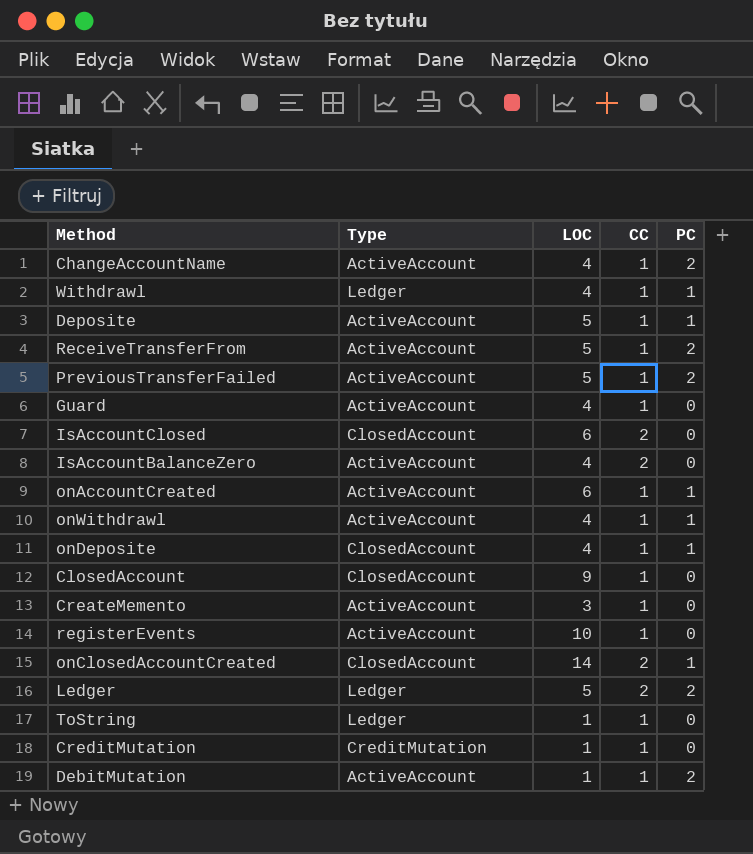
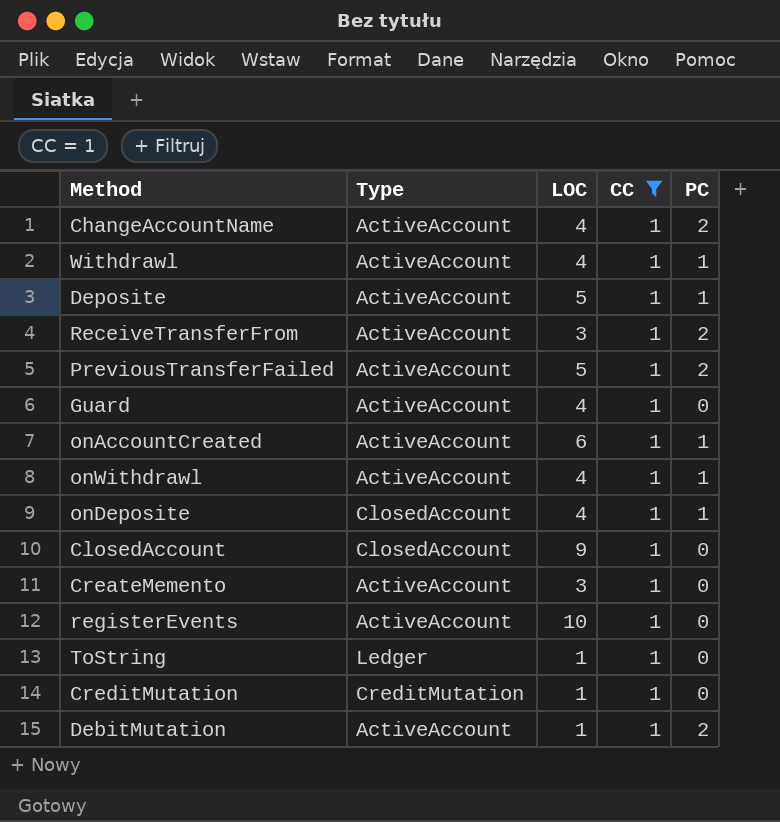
filter: none -> CC = 1
Withdrawl | Type: Ledger -> ActiveAccount
ReceiveTransferFrom | LOC: 5 -> 3

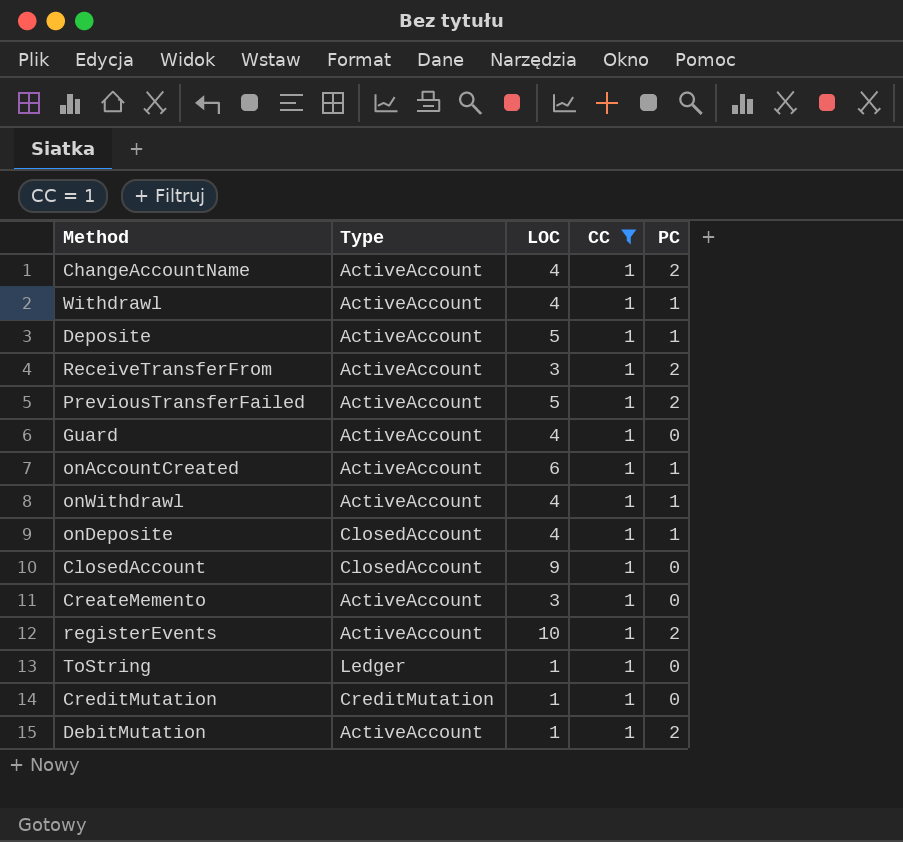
registerEvents | PC: 0 -> 2

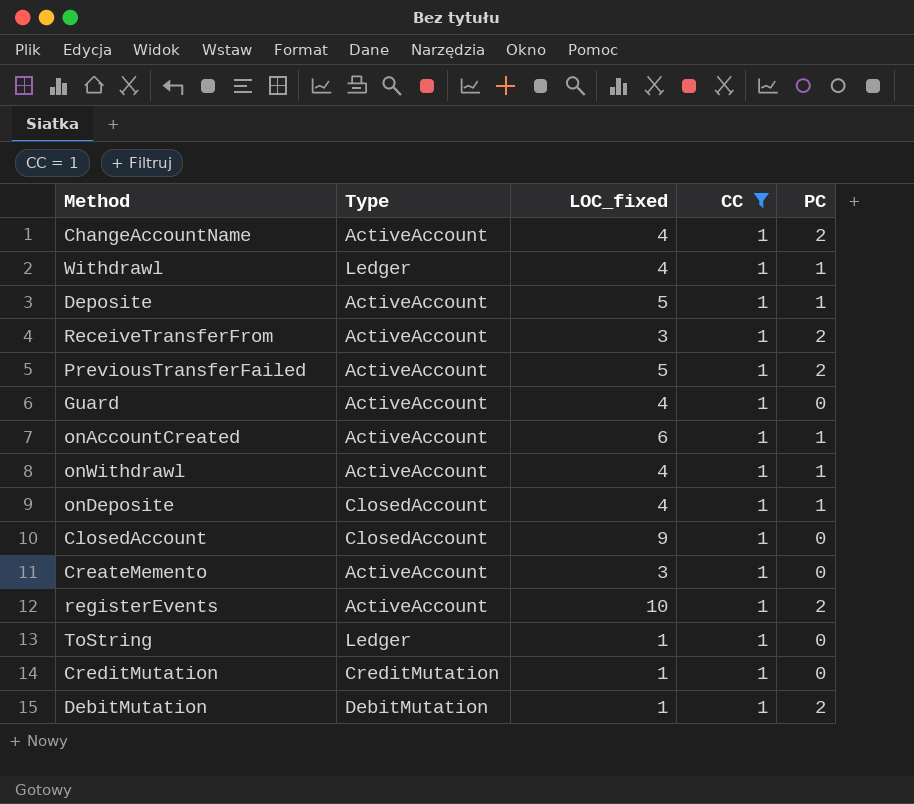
column name: LOC -> LOC_fixed
Withdrawl | Type: ActiveAccount -> Ledger
DebitMutation | Type: ActiveAccount -> DebitMutation

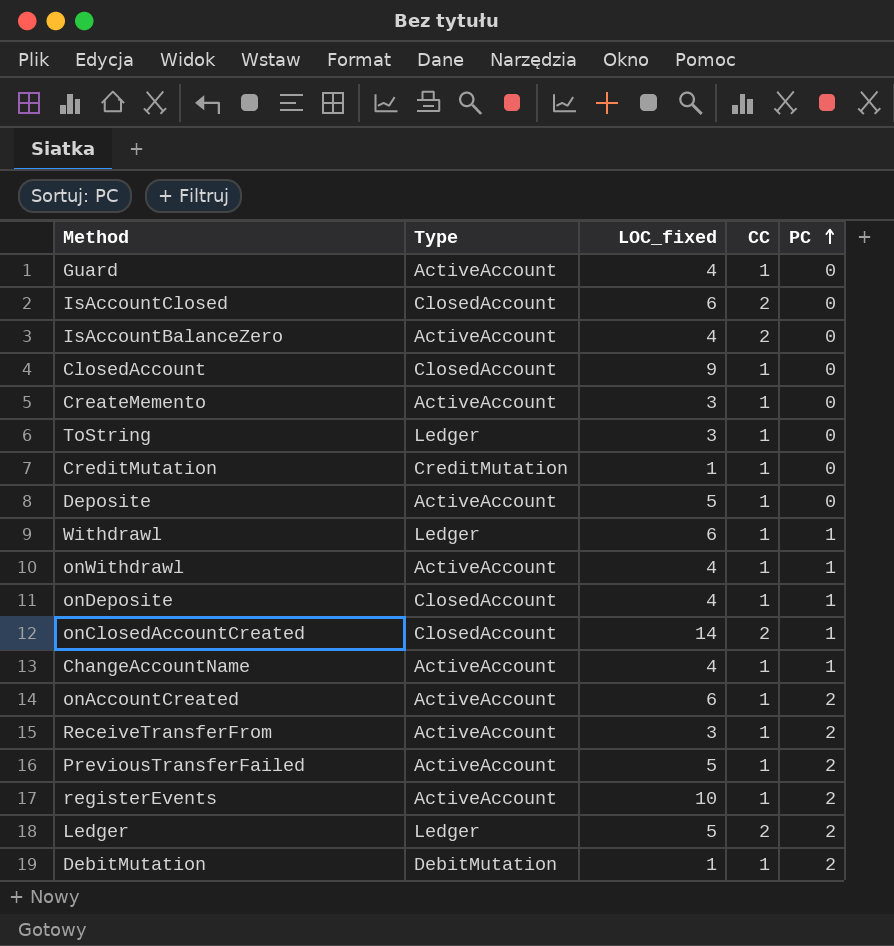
filter: CC = 1 -> none
row order: none -> PC ascending
ToString | LOC_fixed: 1 -> 3
Deposite | PC: 1 -> 0
Withdrawl | LOC_fixed: 4 -> 6
ChangeAccountName | PC: 2 -> 1
onAccountCreated | PC: 1 -> 2

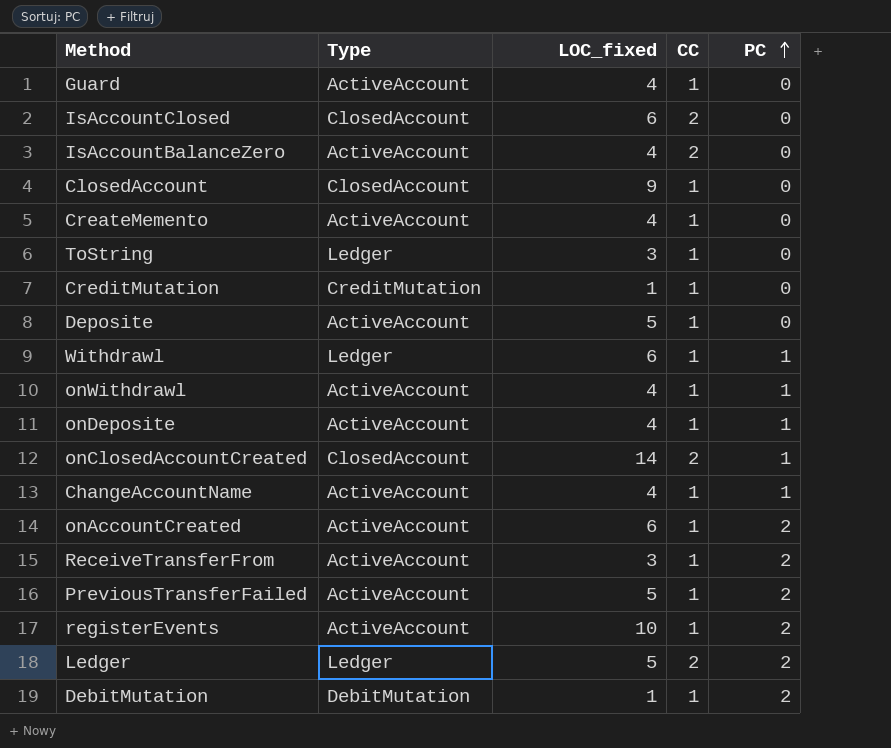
CreateMemento | LOC_fixed: 3 -> 4
onDeposite | Type: ClosedAccount -> ActiveAccount

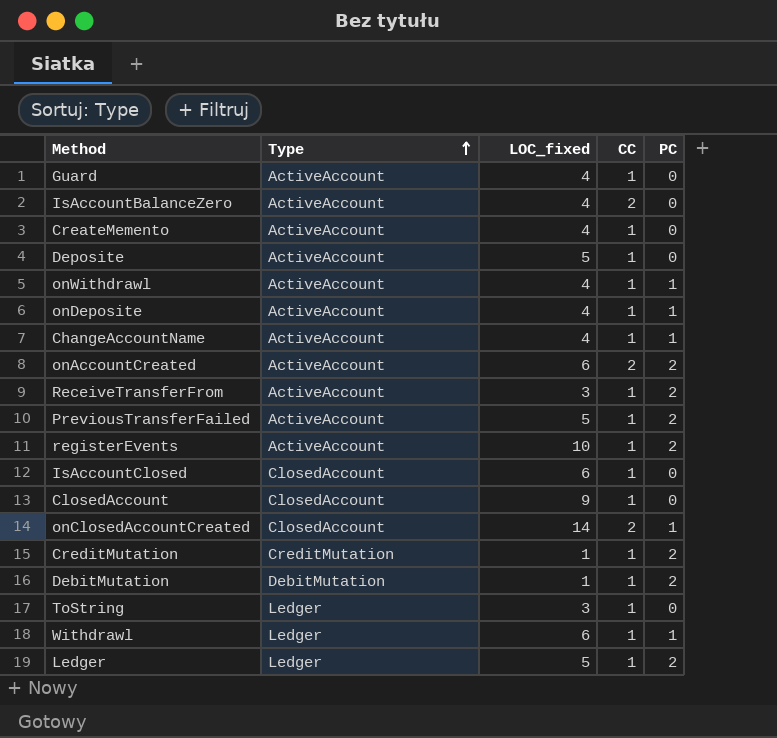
row order: PC ascending -> Type ascending
onAccountCreated | CC: 1 -> 2
IsAccountClosed | CC: 2 -> 1
CreditMutation | PC: 0 -> 2
Ledger | CC: 2 -> 1

